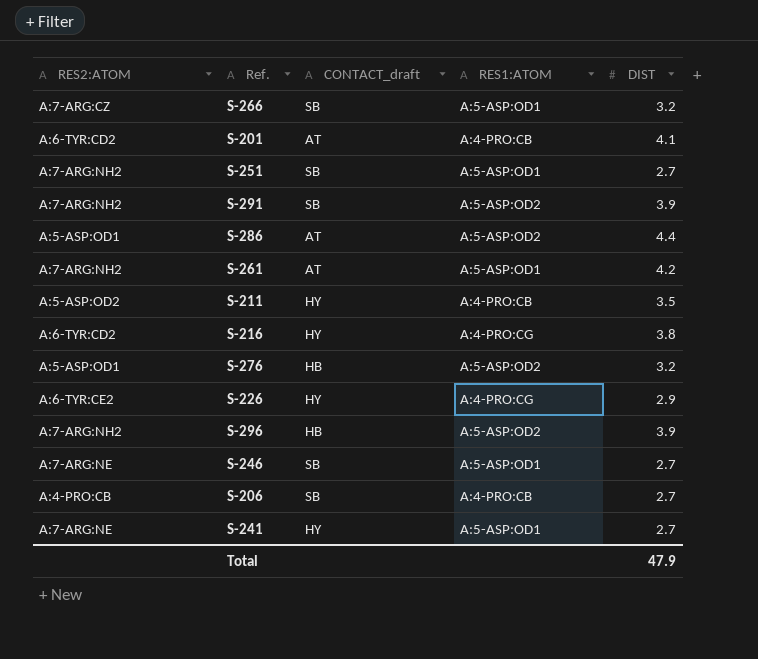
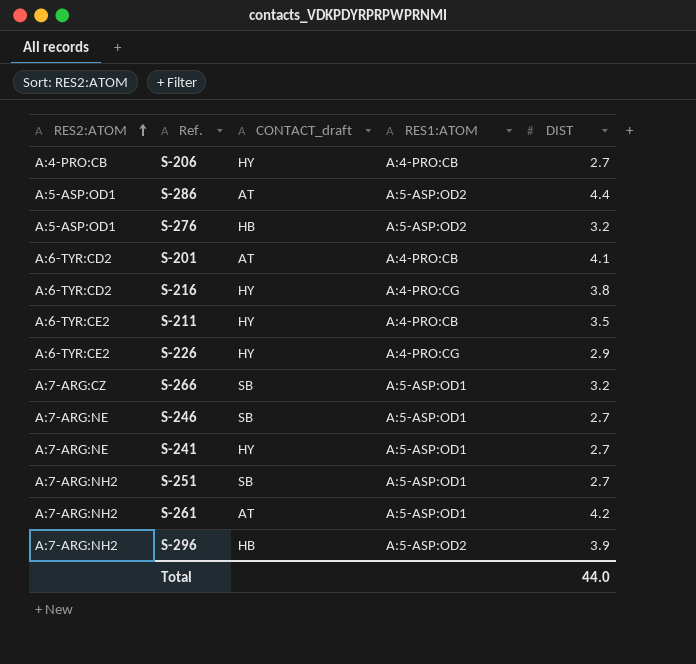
row order: none -> RES2:ATOM ascending
row S-291: A:7-ARG:NH2 | SB | A:5-ASP:OD2 | 3.9 -> none
S-206 | CONTACT_draft: SB -> HY
S-211 | RES2:ATOM: A:5-ASP:OD2 -> A:6-TYR:CE2
Total | DIST: 47.9 -> 44.0

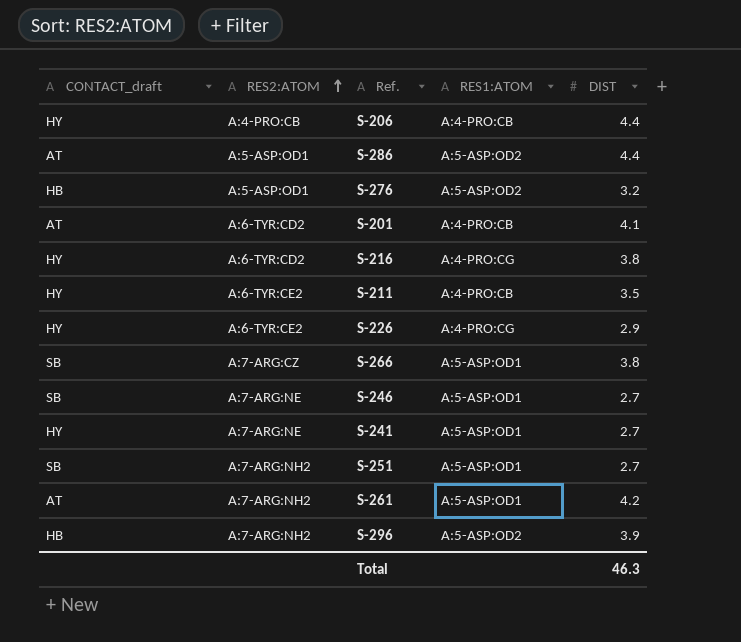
column CONTACT_draft | position: 3 -> 1
S-206 | DIST: 2.7 -> 4.4
S-266 | DIST: 3.2 -> 3.8
Total | DIST: 44.0 -> 46.3

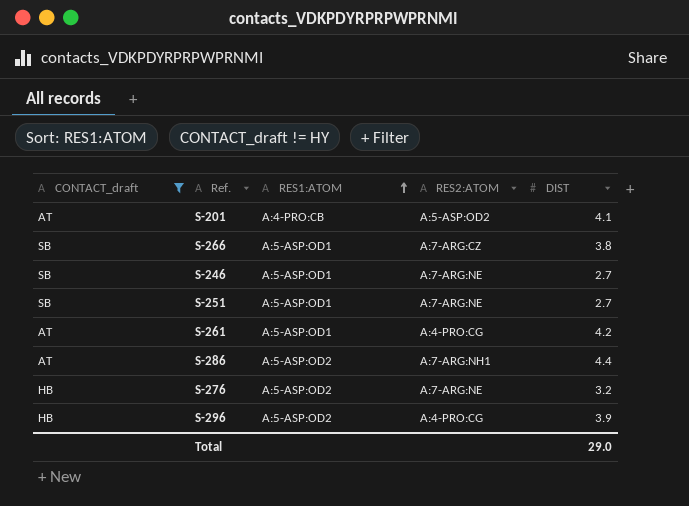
filter: none -> CONTACT_draft != HY
row order: RES2:ATOM ascending -> RES1:ATOM ascending
column RES2:ATOM | position: 2 -> 4
S-201 | RES2:ATOM: A:6-TYR:CD2 -> A:5-ASP:OD2
S-251 | RES2:ATOM: A:7-ARG:NH2 -> A:7-ARG:NE
S-261 | RES2:ATOM: A:7-ARG:NH2 -> A:4-PRO:CG
S-286 | RES2:ATOM: A:5-ASP:OD1 -> A:7-ARG:NH1
S-276 | RES2:ATOM: A:5-ASP:OD1 -> A:7-ARG:NE
S-296 | RES2:ATOM: A:7-ARG:NH2 -> A:4-PRO:CG
Total | DIST: 46.3 -> 29.0

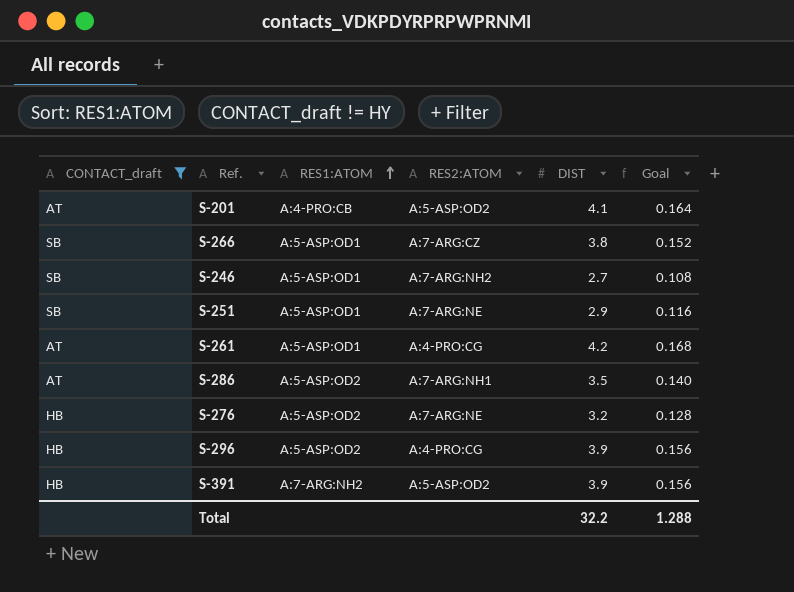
column Goal | formula: none -> [DIST] * 0.04
S-246 | RES2:ATOM: A:7-ARG:NE -> A:7-ARG:NH2
S-251 | DIST: 2.7 -> 2.9
S-286 | DIST: 4.4 -> 3.5
row S-391: none -> HB | A:7-ARG:NH2 | A:5-ASP:OD2 | 3.9 | 0.156
Total | DIST: 29.0 -> 32.2

